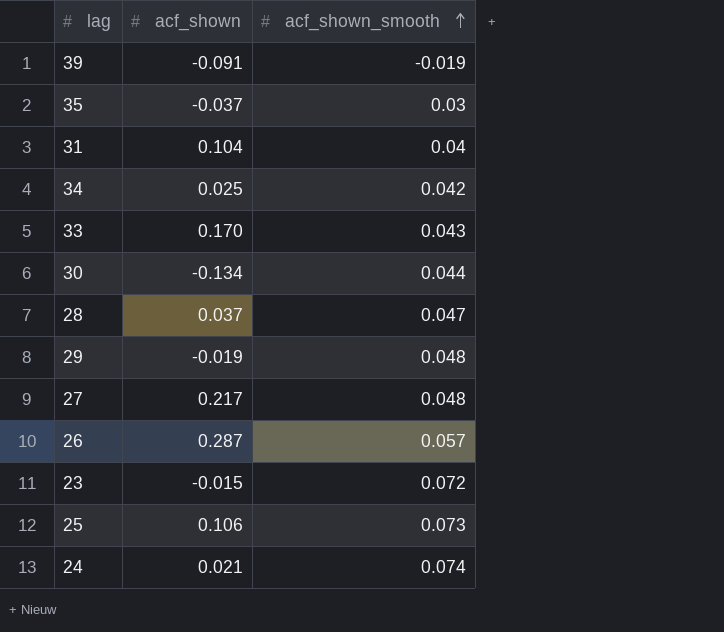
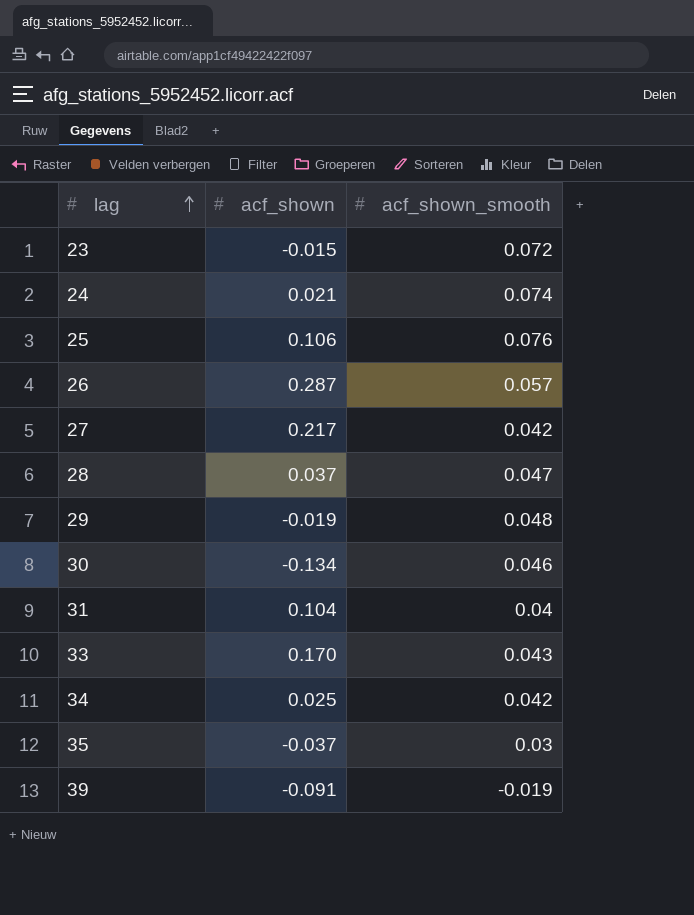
row order: acf_shown_smooth ascending -> lag ascending
25 | acf_shown_smooth: 0.073 -> 0.076
27 | acf_shown_smooth: 0.048 -> 0.042
30 | acf_shown_smooth: 0.044 -> 0.046

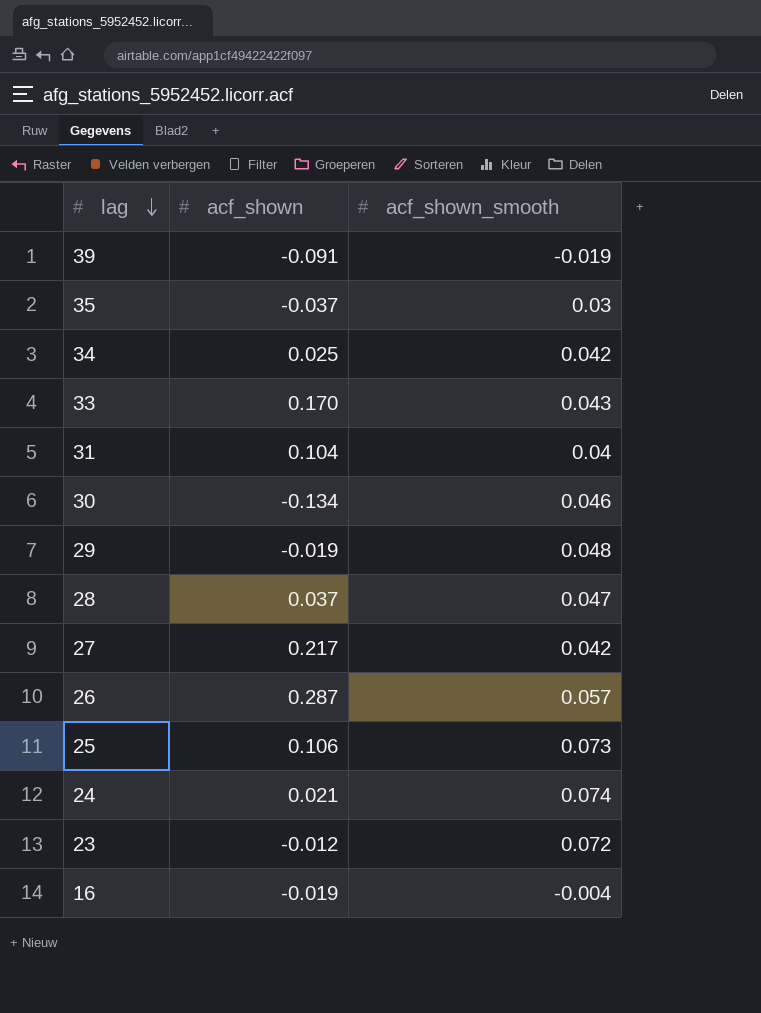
row order: lag ascending -> lag descending
25 | acf_shown_smooth: 0.076 -> 0.073
23 | acf_shown: -0.015 -> -0.012
row 16: none -> -0.019 | -0.004

